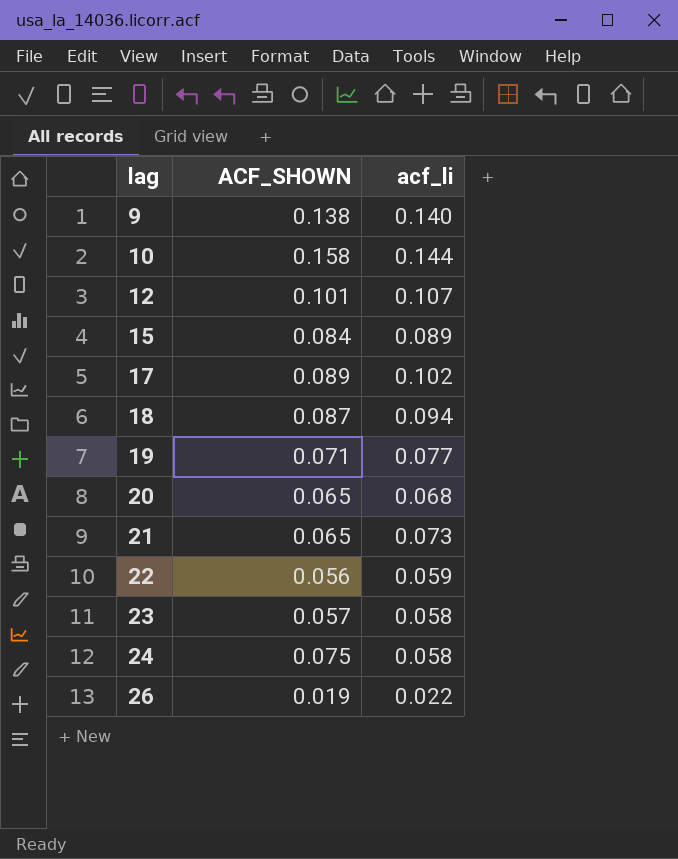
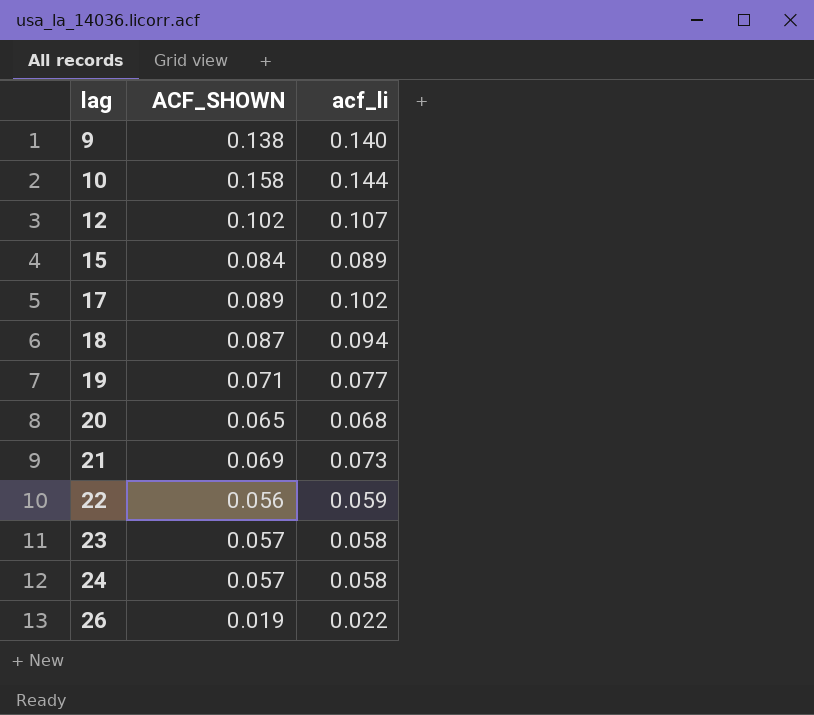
12 | ACF_SHOWN: 0.101 -> 0.102
21 | ACF_SHOWN: 0.065 -> 0.069
24 | ACF_SHOWN: 0.075 -> 0.057

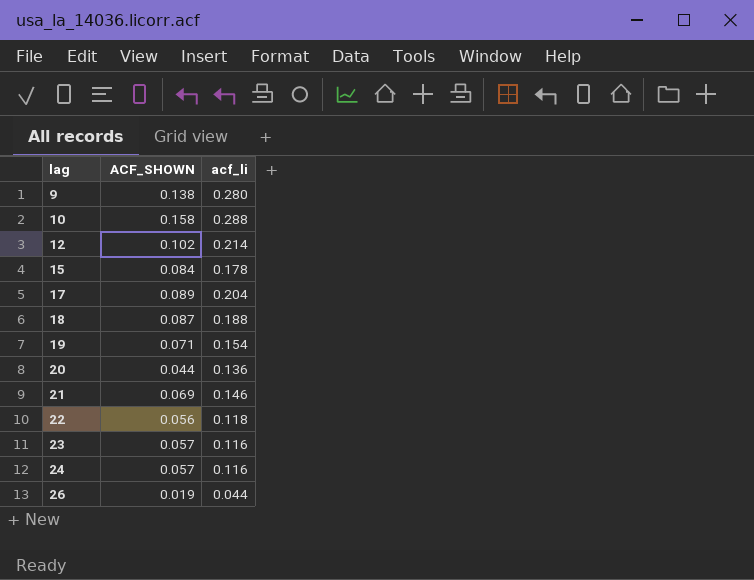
9 | acf_li: 0.140 -> 0.280
10 | acf_li: 0.144 -> 0.288
12 | acf_li: 0.107 -> 0.214
15 | acf_li: 0.089 -> 0.178
17 | acf_li: 0.102 -> 0.204
18 | acf_li: 0.094 -> 0.188
19 | acf_li: 0.077 -> 0.154
20 | ACF_SHOWN: 0.065 -> 0.044
20 | acf_li: 0.068 -> 0.136
21 | acf_li: 0.073 -> 0.146
22 | acf_li: 0.059 -> 0.118
23 | acf_li: 0.058 -> 0.116
24 | acf_li: 0.058 -> 0.116
26 | acf_li: 0.022 -> 0.044

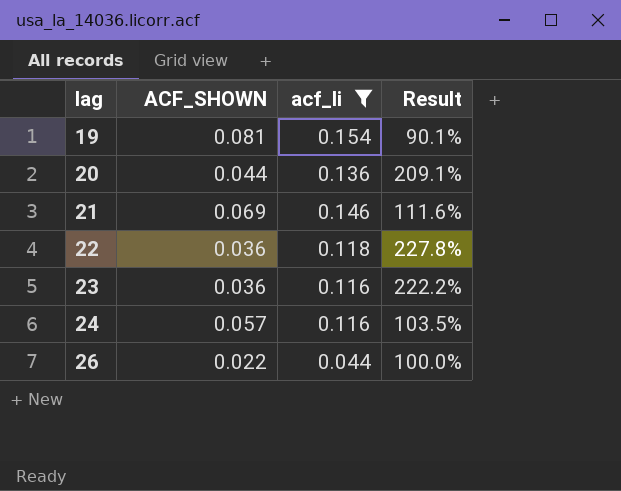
filter: none -> acf_li <= 0.154
column Result | formula: none -> ([acf_li] - [ACF_SHOWN]) / [ACF_SHOWN]
19 | ACF_SHOWN: 0.071 -> 0.081
22 | ACF_SHOWN: 0.056 -> 0.036
23 | ACF_SHOWN: 0.057 -> 0.036
26 | ACF_SHOWN: 0.019 -> 0.022

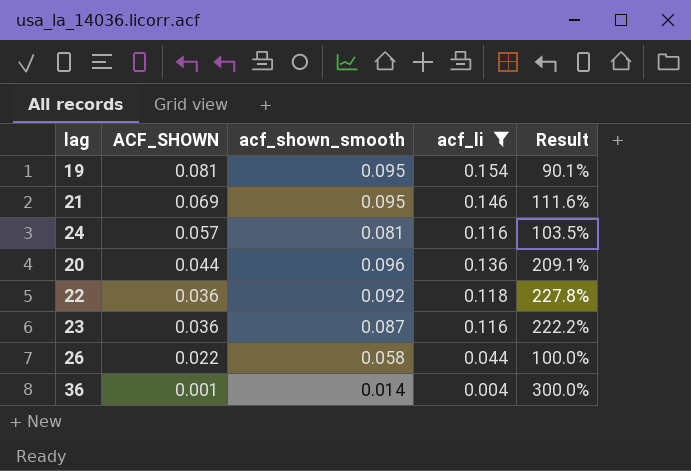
row order: lag ascending -> ACF_SHOWN descending
column acf_shown_smooth | position: none -> 3
row 36: none -> 0.001 | 0.014 | 0.004 | 300.0%

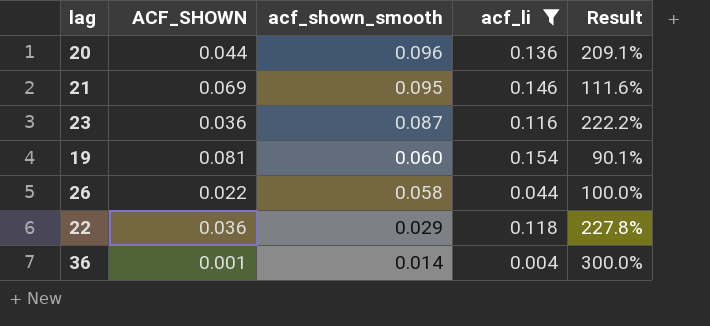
row order: ACF_SHOWN descending -> acf_shown_smooth descending
row 24: 0.057 | 0.081 | 0.116 | 103.5% -> none
19 | acf_shown_smooth: 0.095 -> 0.060
22 | acf_shown_smooth: 0.092 -> 0.029

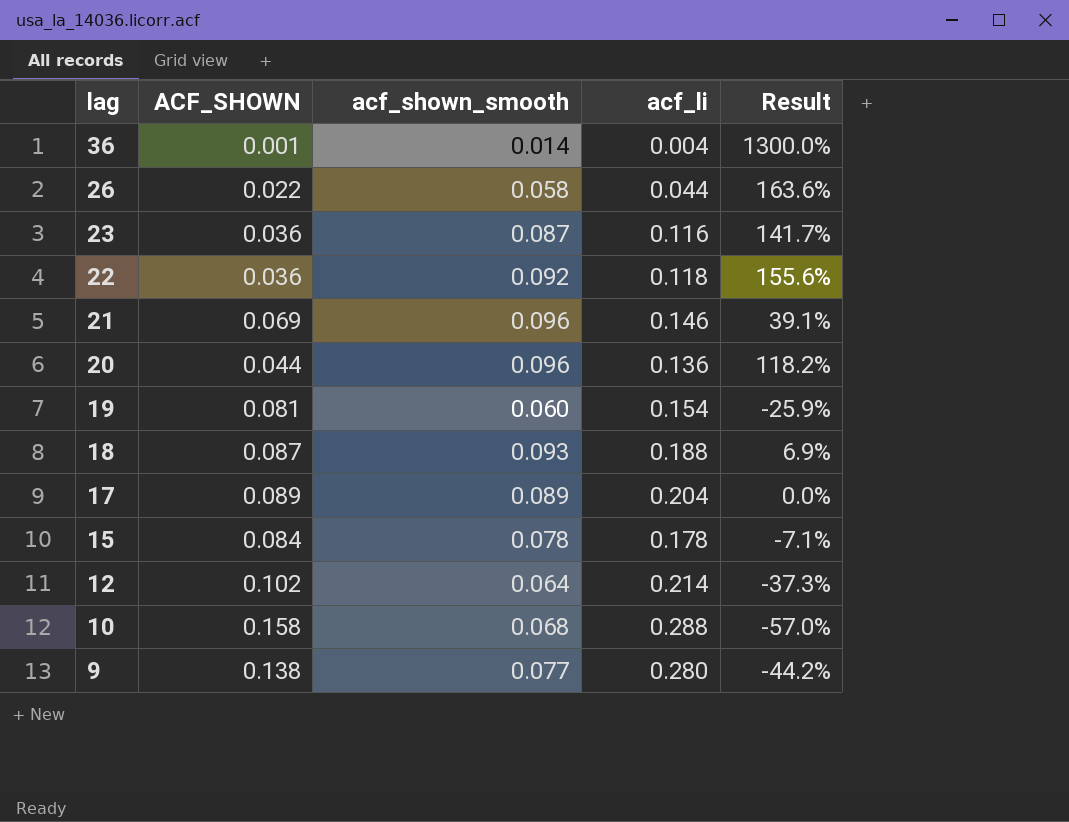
filter: acf_li <= 0.154 -> none
row order: acf_shown_smooth descending -> lag descending
column Result | formula: ([acf_li] - [ACF_SHOWN]) / [ACF_SHOWN] -> ([acf_shown_smooth] - [ACF_SHOWN]) / [ACF_SHOWN]
22 | acf_shown_smooth: 0.029 -> 0.092
21 | acf_shown_smooth: 0.095 -> 0.096

